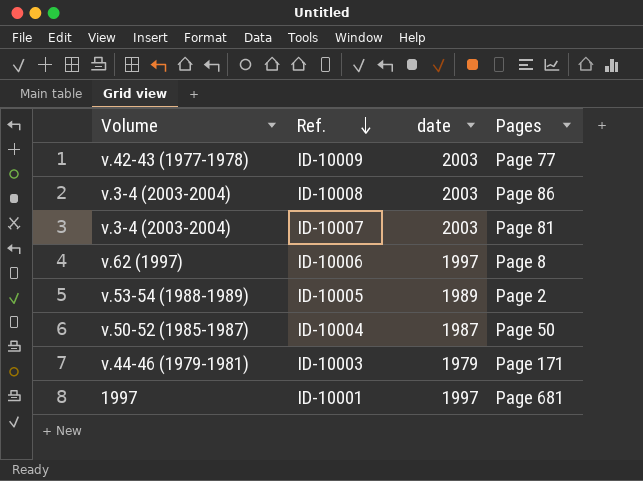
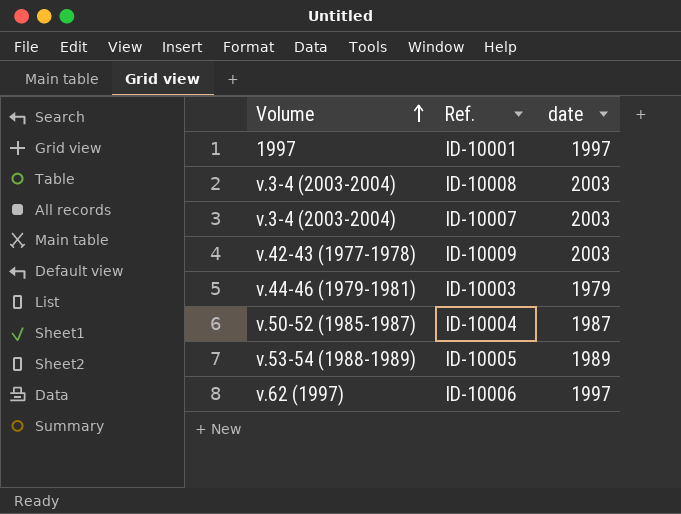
row order: Ref. descending -> Volume ascending
column Pages | position: 4 -> none

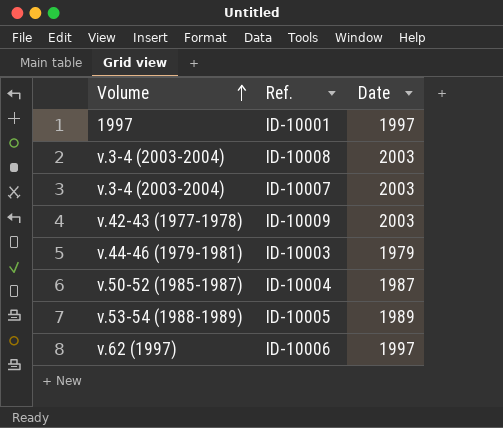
column name: date -> Date

